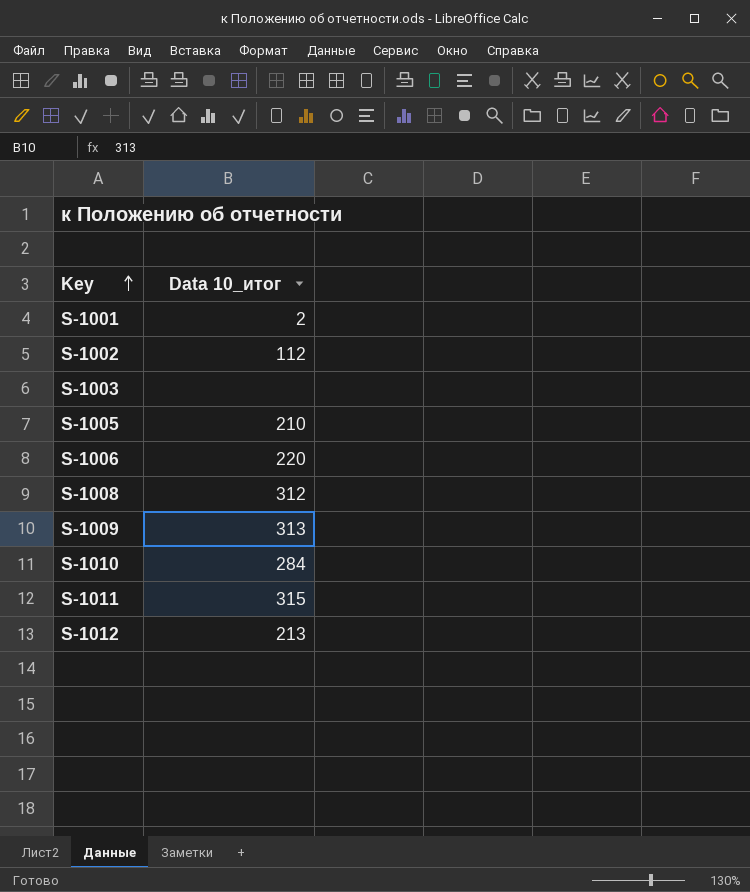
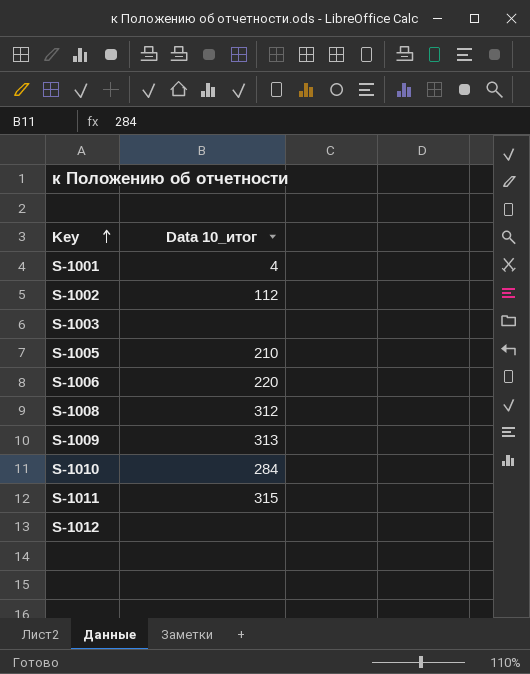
S-1001 | Data 10_итог: 2 -> 4
S-1012 | Data 10_итог: 213 -> none

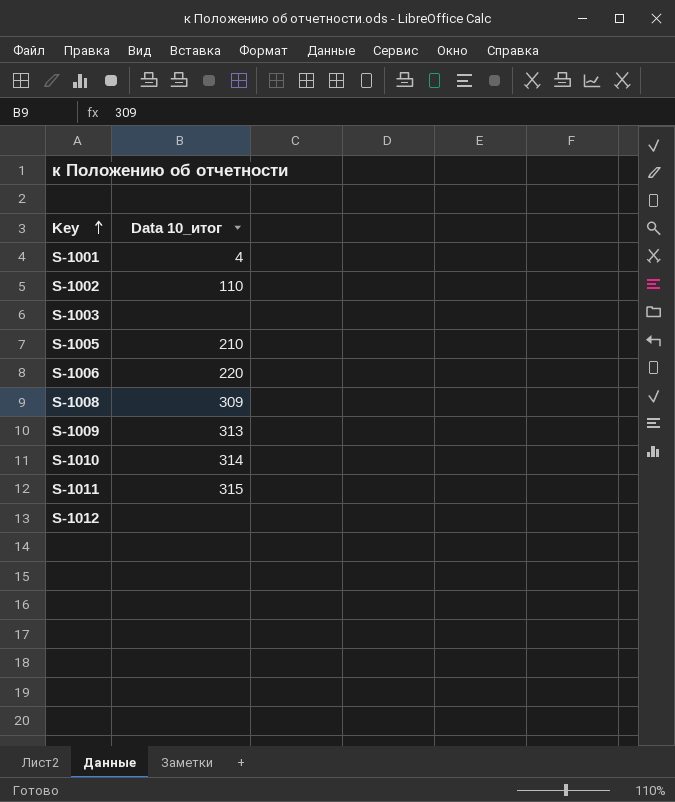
S-1002 | Data 10_итог: 112 -> 110
S-1008 | Data 10_итог: 312 -> 309
S-1010 | Data 10_итог: 284 -> 314

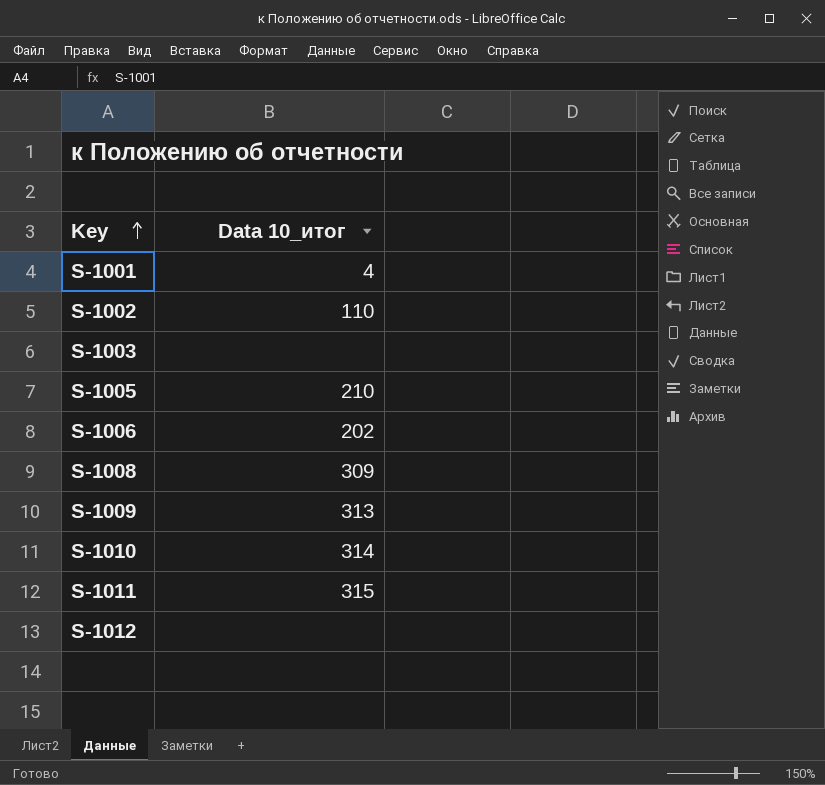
S-1006 | Data 10_итог: 220 -> 202

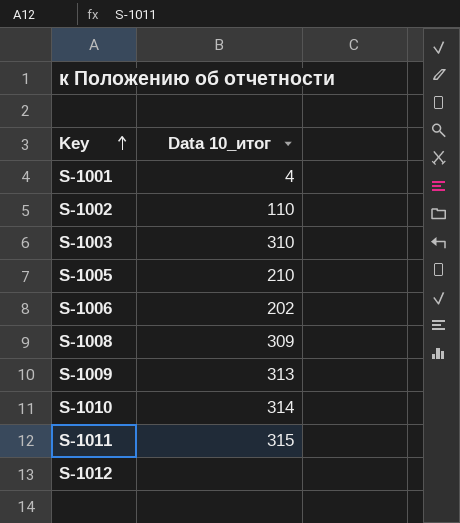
S-1003 | Data 10_итог: none -> 310

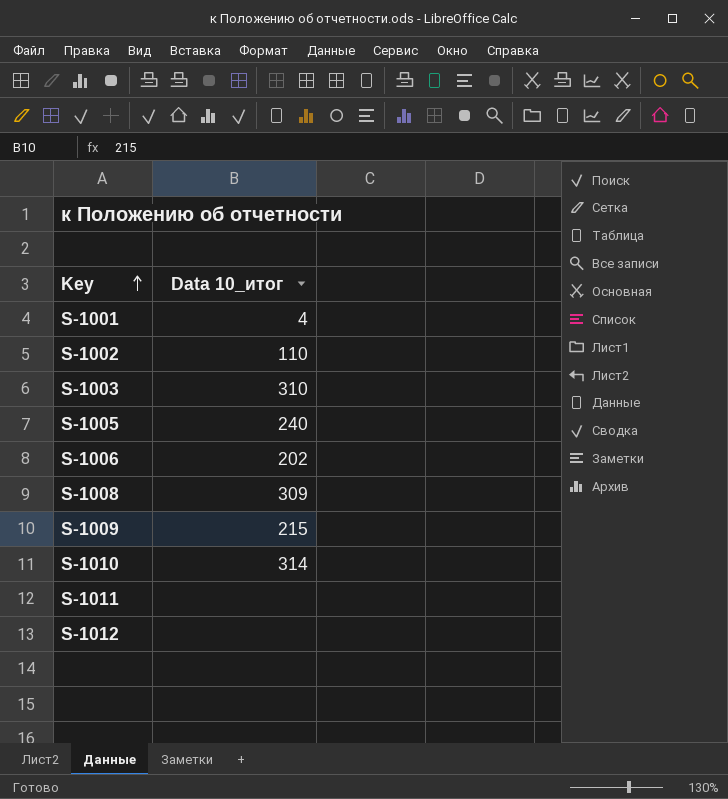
S-1005 | Data 10_итог: 210 -> 240
S-1009 | Data 10_итог: 313 -> 215
S-1011 | Data 10_итог: 315 -> none

